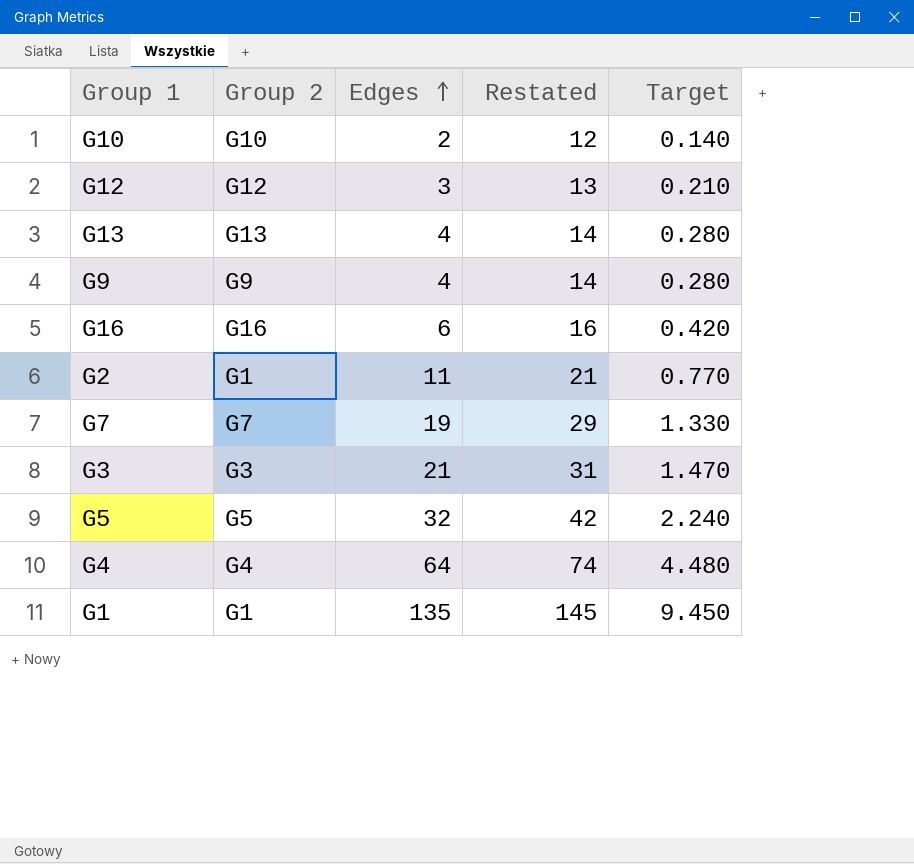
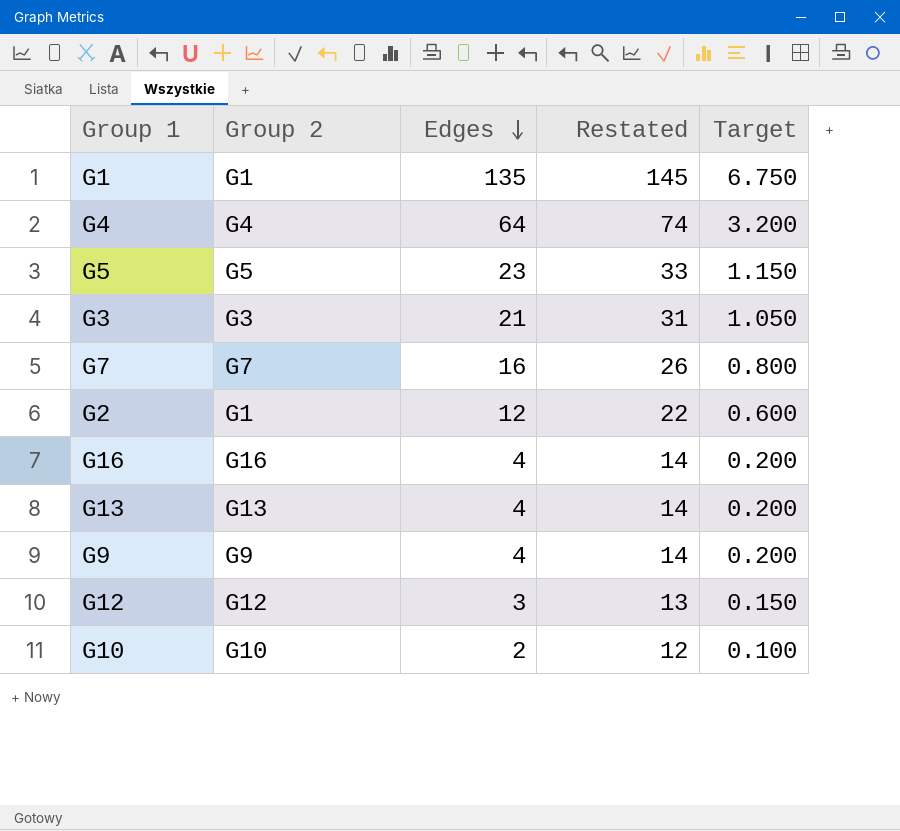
row order: Edges ascending -> Edges descending
column Target | formula: [Edges] * 0.07 -> [Edges] * 0.05
G5 | Edges: 32 -> 23
G5 | Restated: 42 -> 33
G7 | Edges: 19 -> 16
G7 | Restated: 29 -> 26
G2 | Edges: 11 -> 12
G2 | Restated: 21 -> 22
G16 | Edges: 6 -> 4
G16 | Restated: 16 -> 14

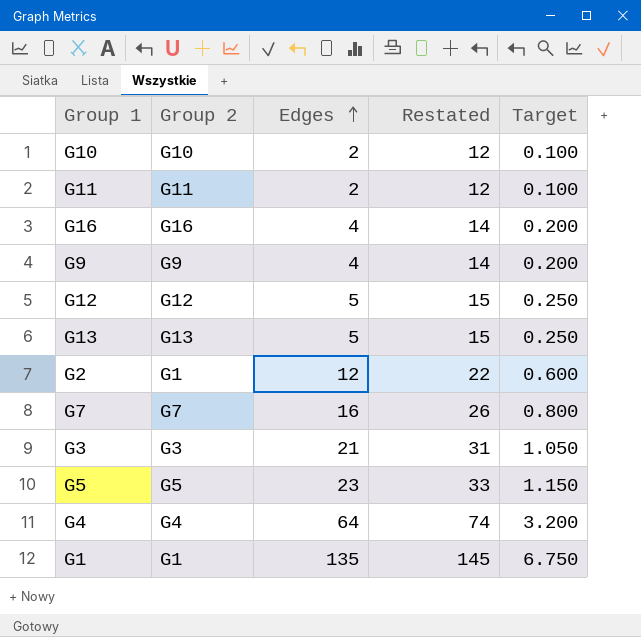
row order: Edges descending -> Edges ascending
row G11: none -> G11 | 2 | 12 | 0.100
G12 | Edges: 3 -> 5
G12 | Restated: 13 -> 15
G12 | Target: 0.150 -> 0.250
G13 | Edges: 4 -> 5
G13 | Restated: 14 -> 15
G13 | Target: 0.200 -> 0.250

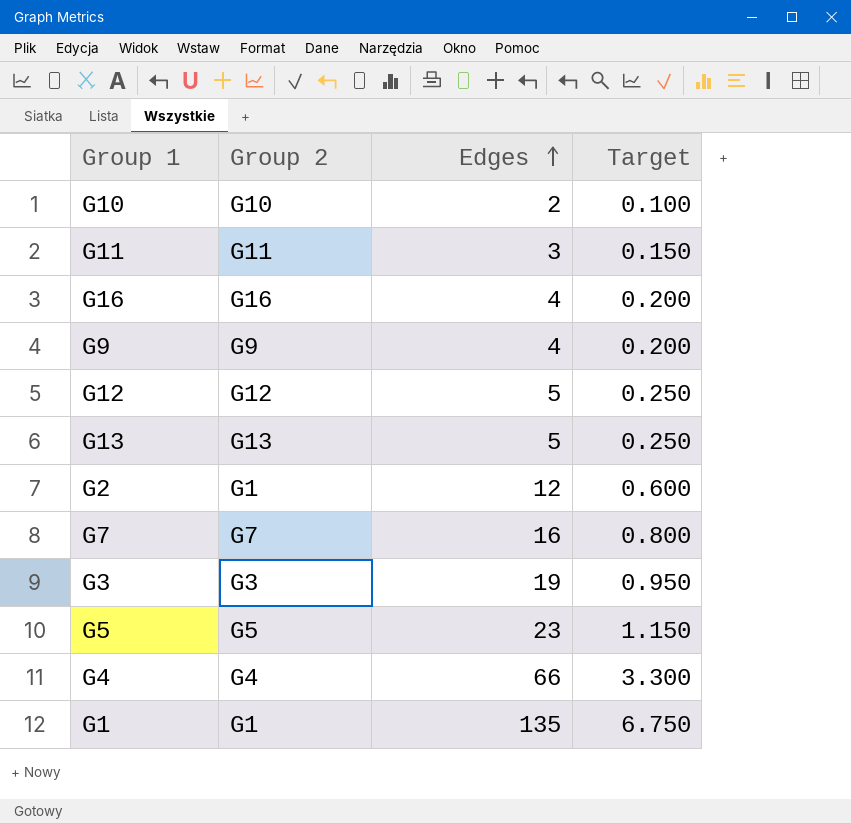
column Restated | formula: [Edges] + 10 -> none
G11 | Edges: 2 -> 3
G11 | Target: 0.100 -> 0.150
G3 | Edges: 21 -> 19
G3 | Target: 1.050 -> 0.950
G4 | Edges: 64 -> 66
G4 | Target: 3.200 -> 3.300

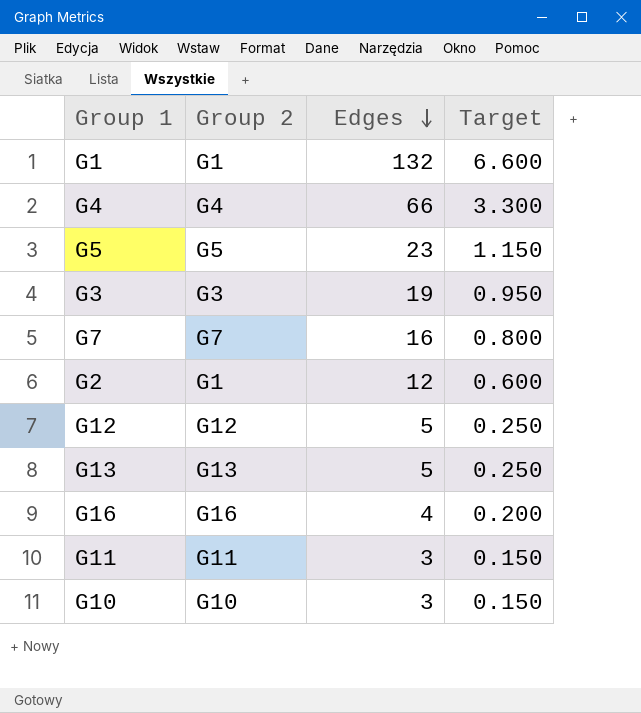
row order: Edges ascending -> Edges descending
row G9: G9 | 4 | 0.200 -> none
G1 | Edges: 135 -> 132
G1 | Target: 6.750 -> 6.600
G10 | Edges: 2 -> 3
G10 | Target: 0.100 -> 0.150

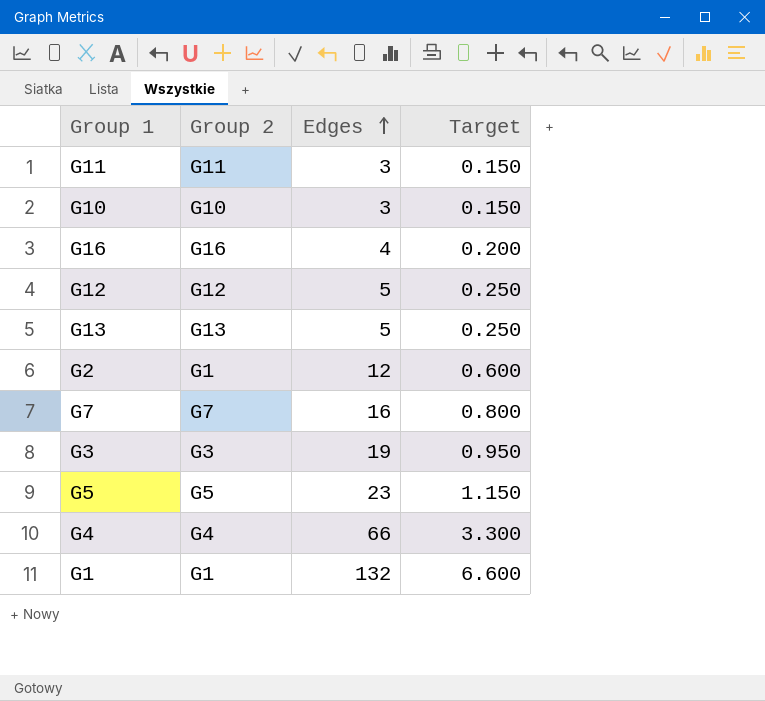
row order: Edges descending -> Edges ascending

